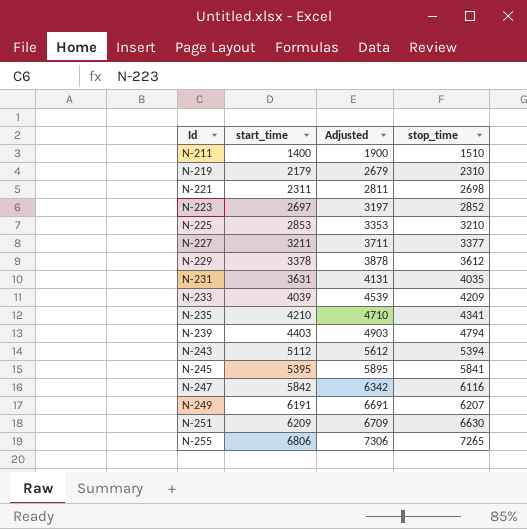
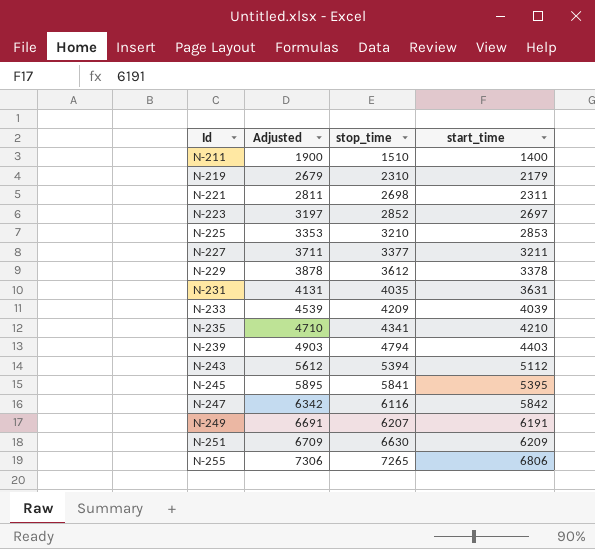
column start_time | position: 2 -> 4

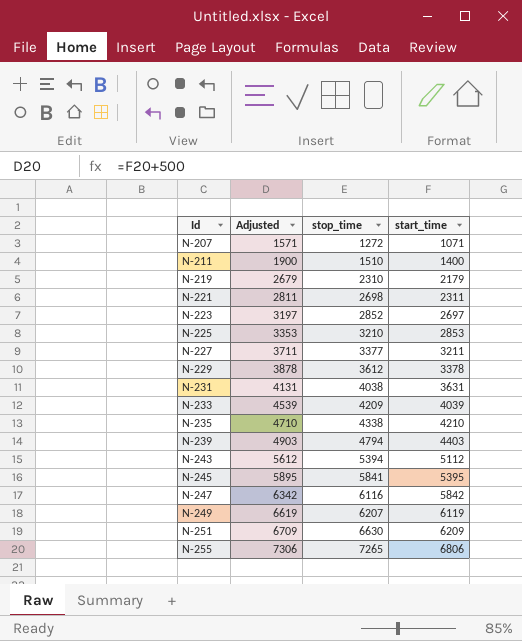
row N-207: none -> 1571 | 1272 | 1071
N-231 | stop_time: 4035 -> 4038
N-235 | stop_time: 4341 -> 4338
N-249 | Adjusted: 6691 -> 6619
N-249 | start_time: 6191 -> 6119

